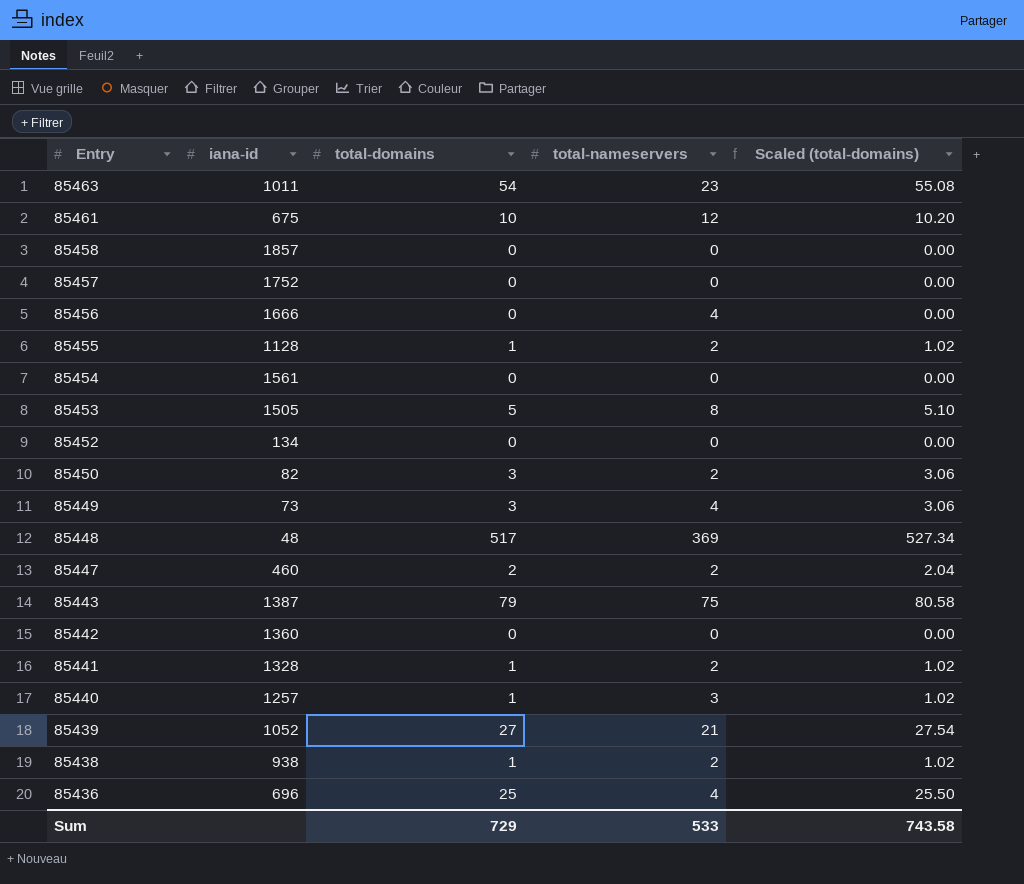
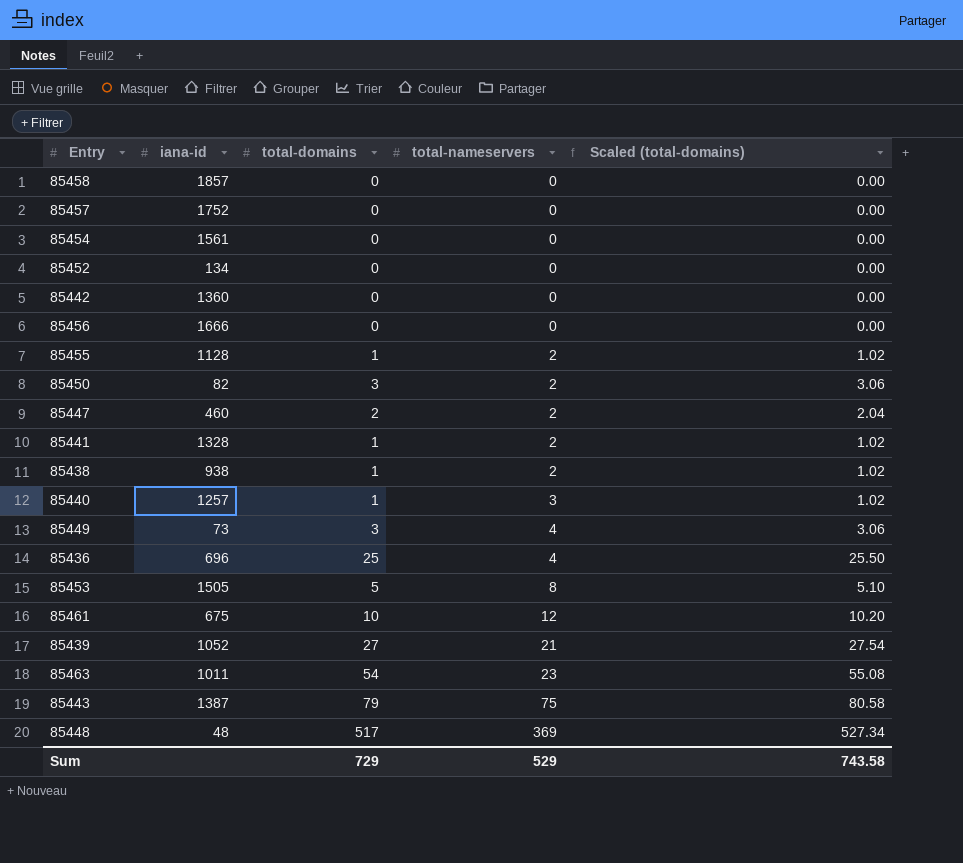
row order: Entry descending -> total-nameservers ascending
85456 | total-nameservers: 4 -> 0
Sum | total-nameservers: 533 -> 529

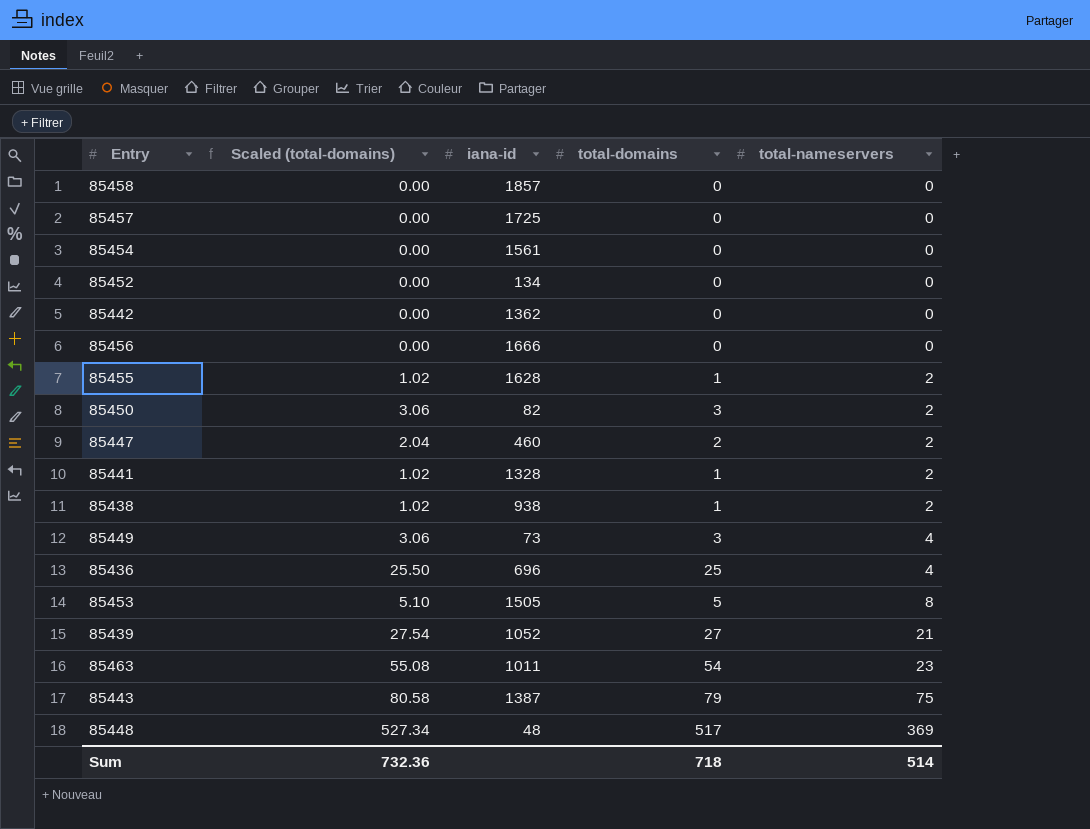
column Scaled (total-domains) | position: 5 -> 2
row 85440: 1257 | 1 | 3 | 1.02 -> none
row 85461: 675 | 10 | 12 | 10.20 -> none
85457 | iana-id: 1752 -> 1725
85442 | iana-id: 1360 -> 1362
85455 | iana-id: 1128 -> 1628
Sum | Scaled (total-domains): 743.58 -> 732.36
Sum | total-domains: 729 -> 718
Sum | total-nameservers: 529 -> 514

